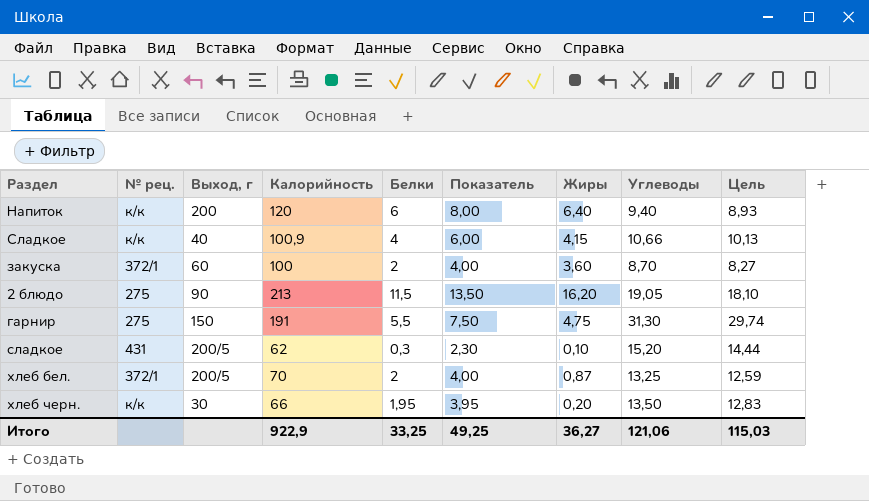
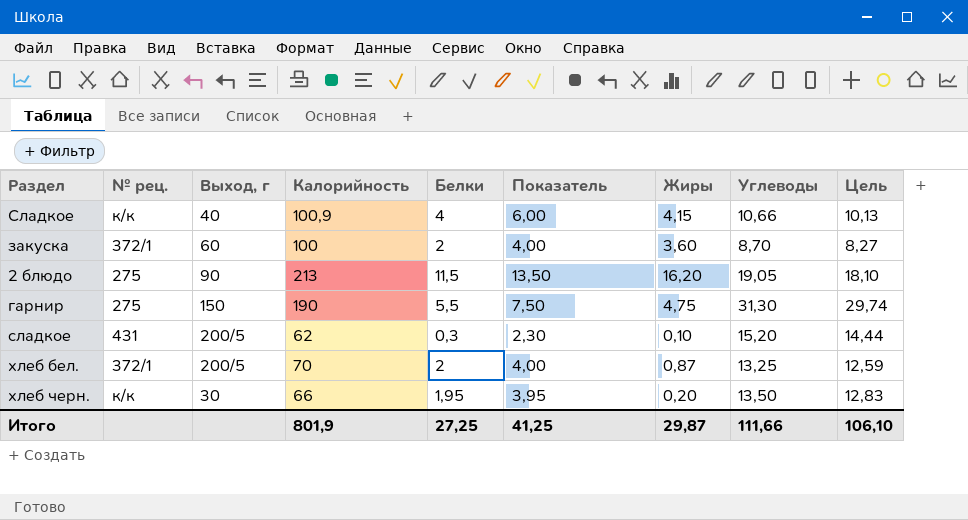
row Напиток: к/к | 200 | 120 | 6 | 8,00 | 6,40 | 9,40 | 8,93 -> none
гарнир | Калорийность: 191 -> 190
Итого | Калорийность: 922,9 -> 801,9
Итого | Белки: 33,25 -> 27,25
Итого | Показатель: 49,25 -> 41,25
Итого | Жиры: 36,27 -> 29,87
Итого | Углеводы: 121,06 -> 111,66
Итого | Цель: 115,03 -> 106,10

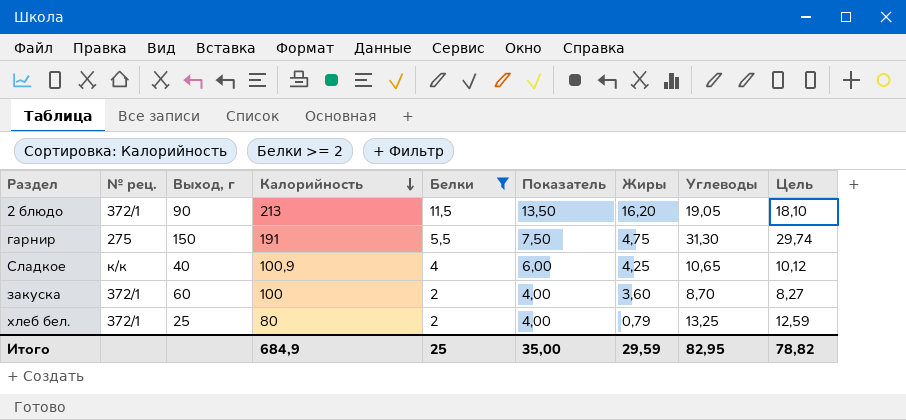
filter: none -> Белки >= 2
row order: none -> Калорийность descending
2 блюдо | № рец.: 275 -> 372/1
гарнир | Калорийность: 190 -> 191
Сладкое | Жиры: 4,15 -> 4,25
Сладкое | Углеводы: 10,66 -> 10,65
Сладкое | Цель: 10,13 -> 10,12
хлеб бел. | Выход, г: 200/5 -> 25
хлеб бел. | Калорийность: 70 -> 80
хлеб бел. | Жиры: 0,87 -> 0,79
Итого | Калорийность: 801,9 -> 684,9
Итого | Белки: 27,25 -> 25
Итого | Показатель: 41,25 -> 35,00
Итого | Жиры: 29,87 -> 29,59
Итого | Углеводы: 111,66 -> 82,95
Итого | Цель: 106,10 -> 78,82

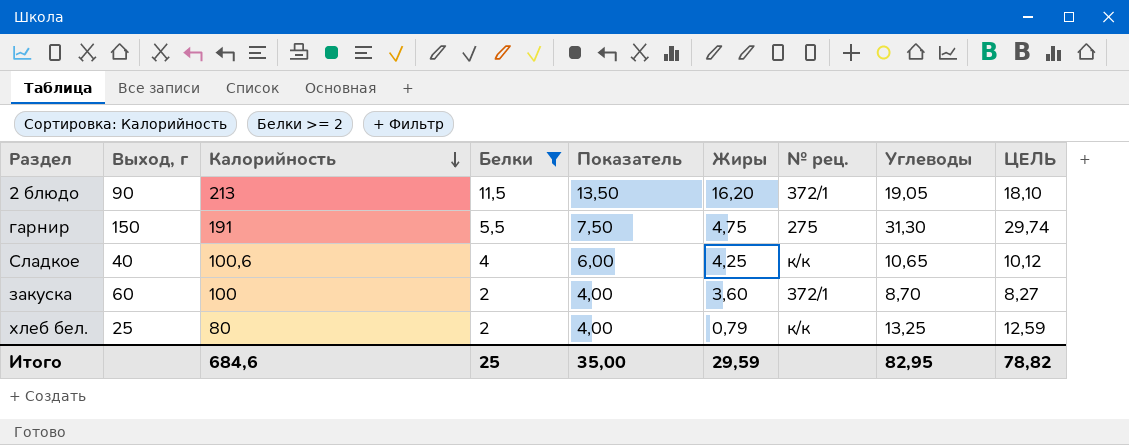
column № рец. | position: 2 -> 7
column name: Цель -> ЦЕЛЬ
Сладкое | Калорийность: 100,9 -> 100,6
хлеб бел. | № рец.: 372/1 -> к/к
Итого | Калорийность: 684,9 -> 684,6

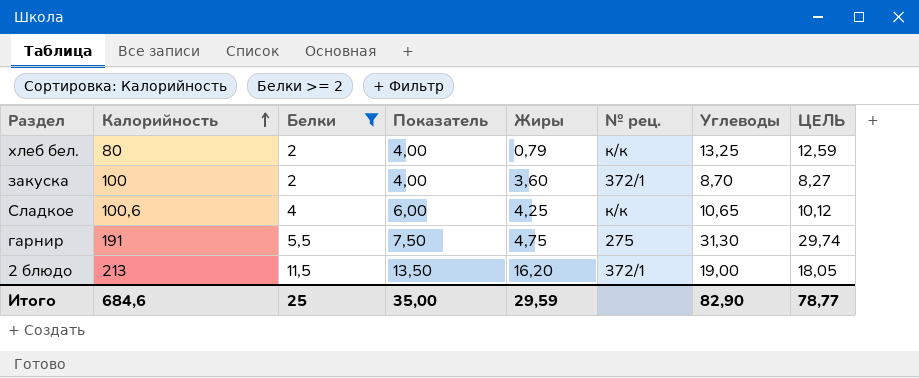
row order: Калорийность descending -> Калорийность ascending
column Выход, г | position: 2 -> none
2 блюдо | Углеводы: 19,05 -> 19,00
2 блюдо | ЦЕЛЬ: 18,10 -> 18,05
Итого | Углеводы: 82,95 -> 82,90
Итого | ЦЕЛЬ: 78,82 -> 78,77

